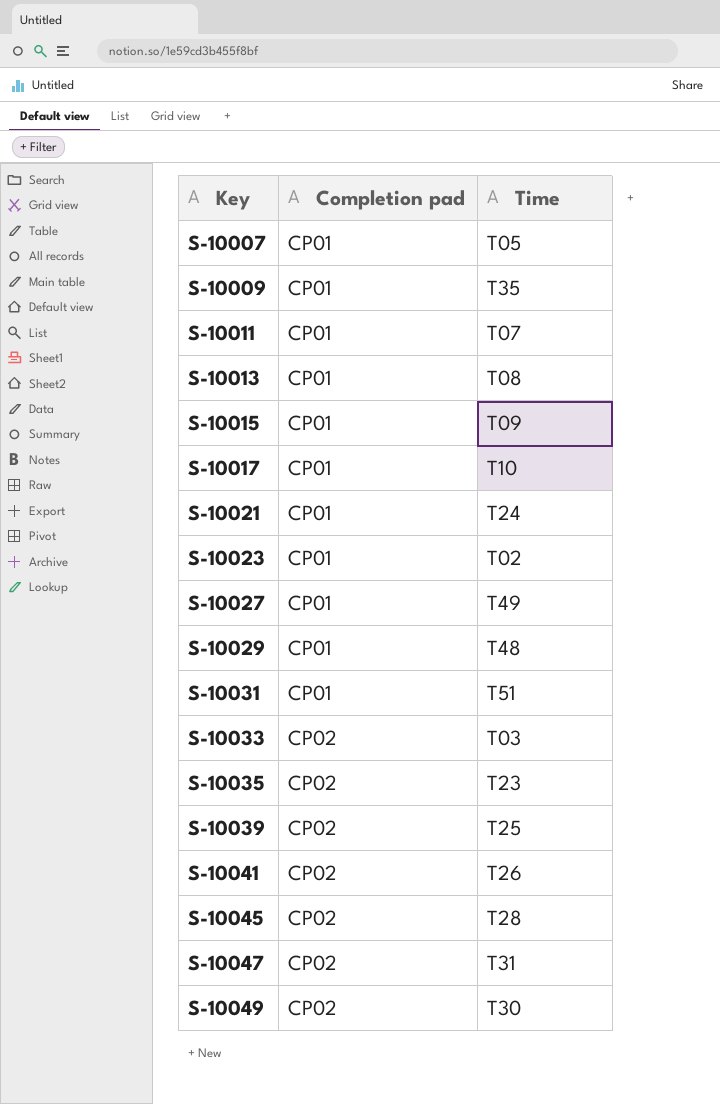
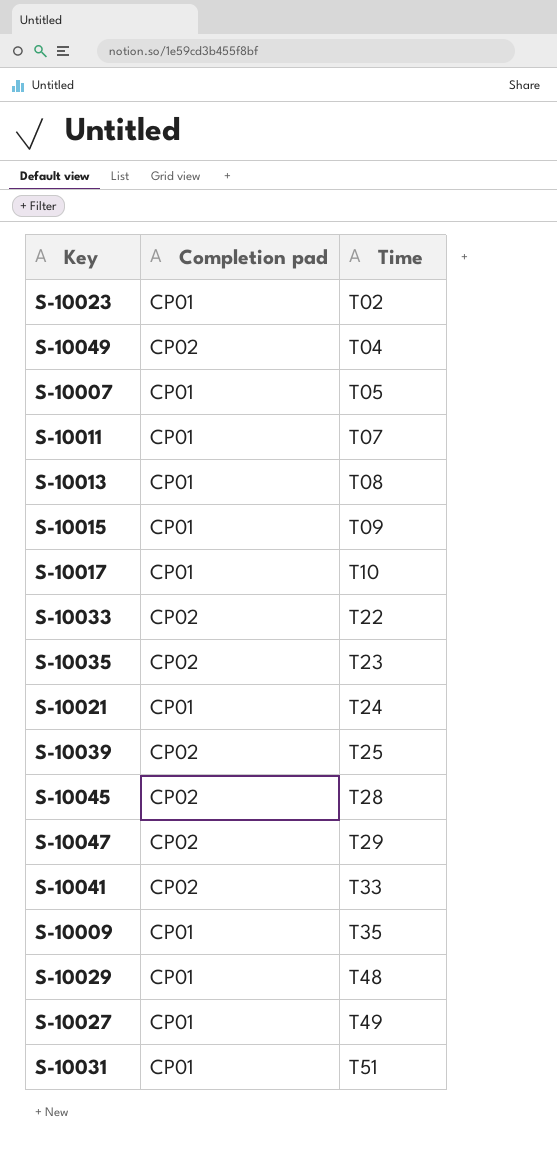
row order: Key ascending -> Time ascending
S-10049 | Time: T30 -> T04
S-10033 | Time: T03 -> T22
S-10047 | Time: T31 -> T29
S-10041 | Time: T26 -> T33

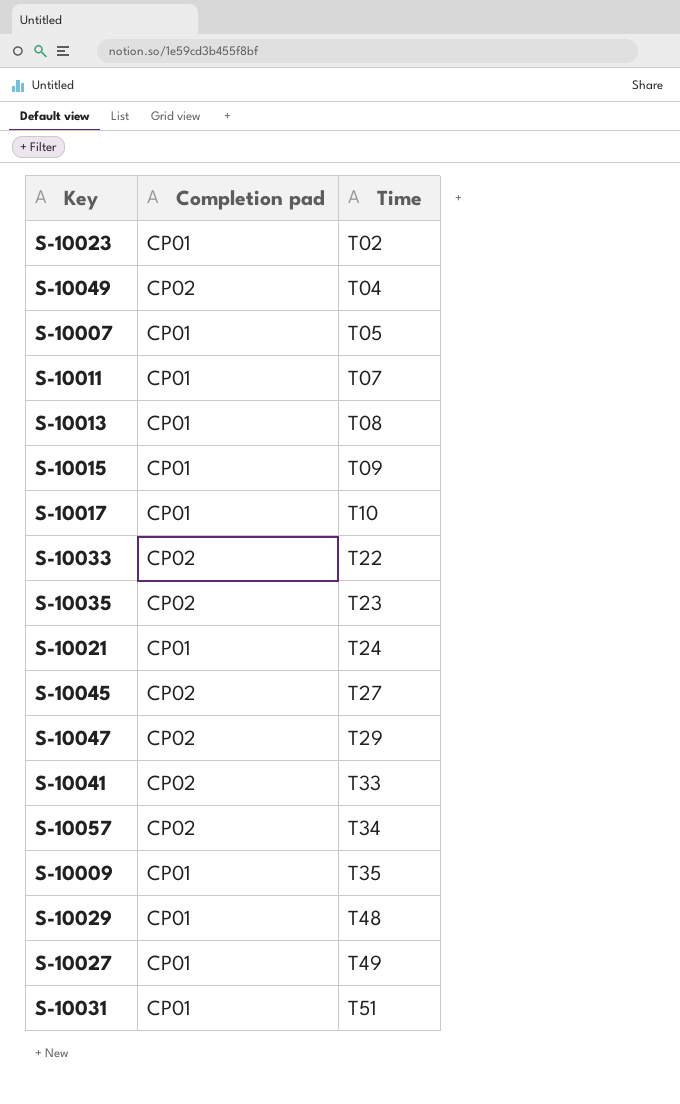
row S-10039: CP02 | T25 -> none
S-10045 | Time: T28 -> T27
row S-10057: none -> CP02 | T34

